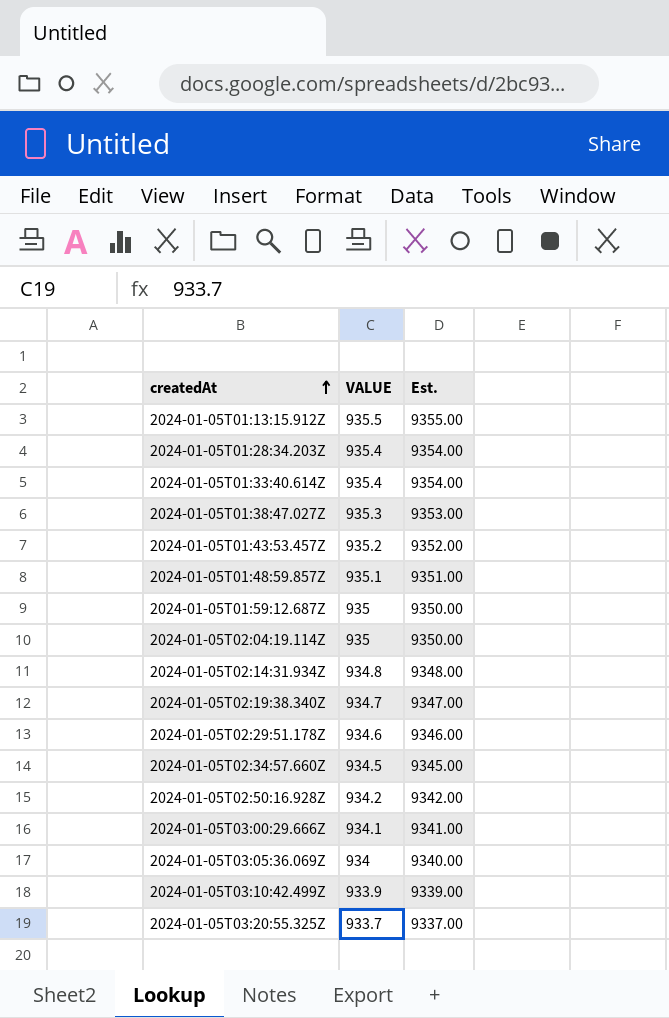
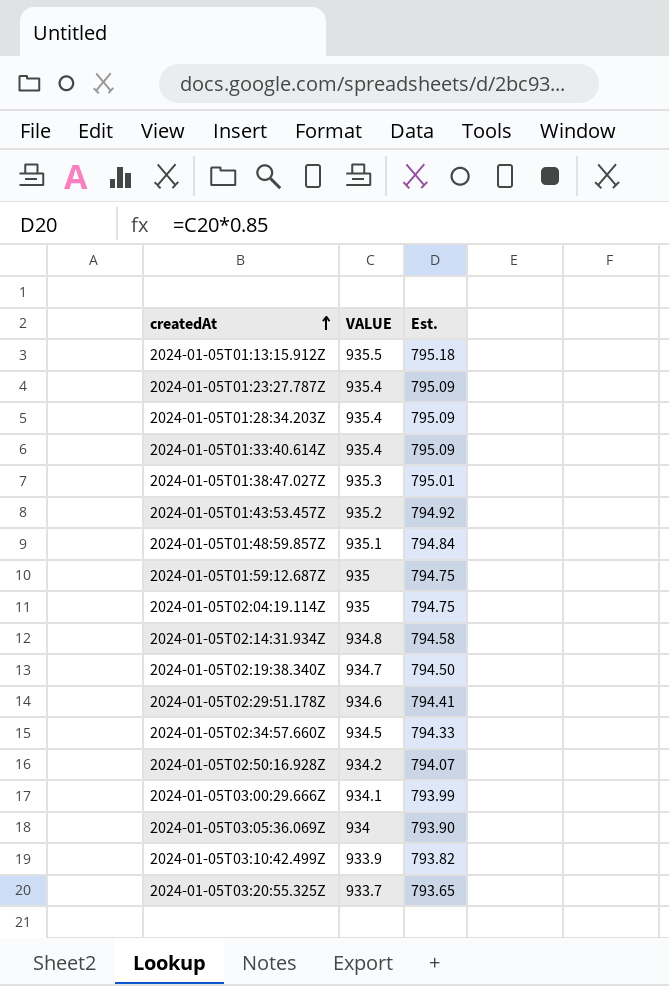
column Est. | formula: [VALUE] * 10 -> [VALUE] * 0.85
row 2024-01-05T01:23:27.787Z: none -> 935.4 | 795.09

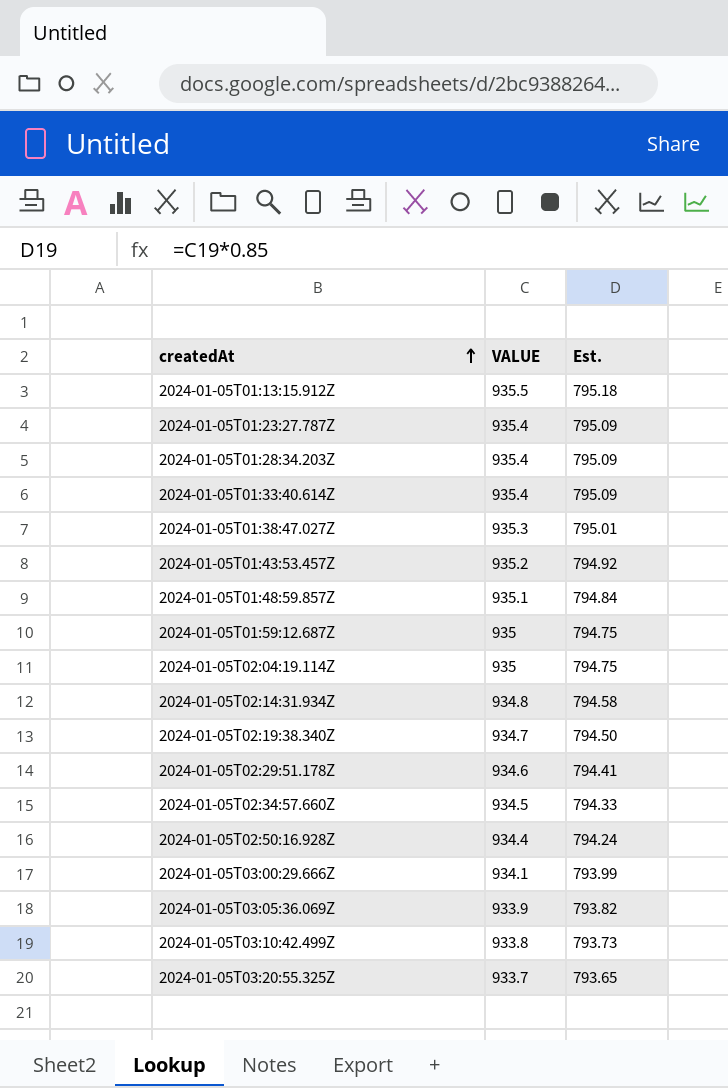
2024-01-05T02:50:16.928Z | VALUE: 934.2 -> 934.4
2024-01-05T02:50:16.928Z | Est.: 794.07 -> 794.24
2024-01-05T03:05:36.069Z | VALUE: 934 -> 933.9
2024-01-05T03:05:36.069Z | Est.: 793.90 -> 793.82
2024-01-05T03:10:42.499Z | VALUE: 933.9 -> 933.8
2024-01-05T03:10:42.499Z | Est.: 793.82 -> 793.73

